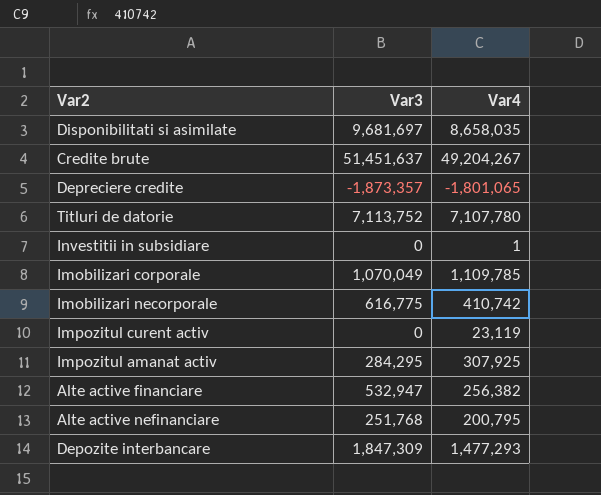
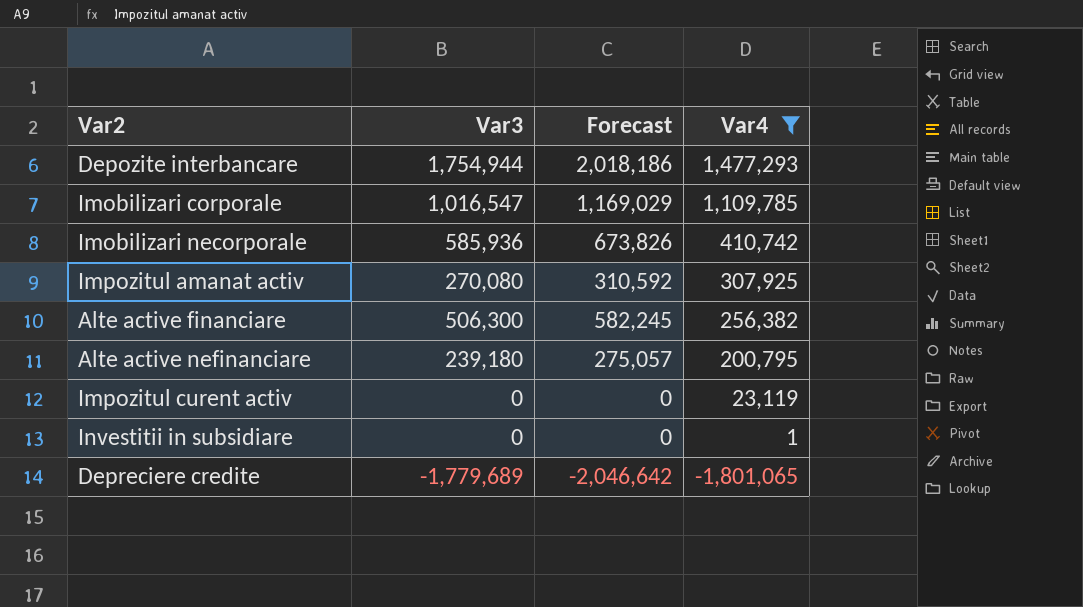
filter: none -> Var4 <= 1,477,293
row order: none -> Var4 descending
column Forecast | formula: none -> [Var3] * 1.15
Depozite interbancare | Var3: 1,847,309 -> 1,754,944
Imobilizari corporale | Var3: 1,070,049 -> 1,016,547
Imobilizari necorporale | Var3: 616,775 -> 585,936
Impozitul amanat activ | Var3: 284,295 -> 270,080
Alte active financiare | Var3: 532,947 -> 506,300
Alte active nefinanciare | Var3: 251,768 -> 239,180
Depreciere credite | Var3: -1,873,357 -> -1,779,689

